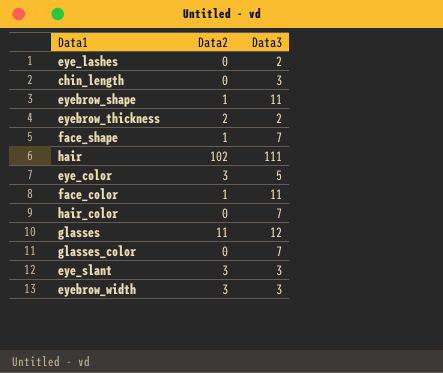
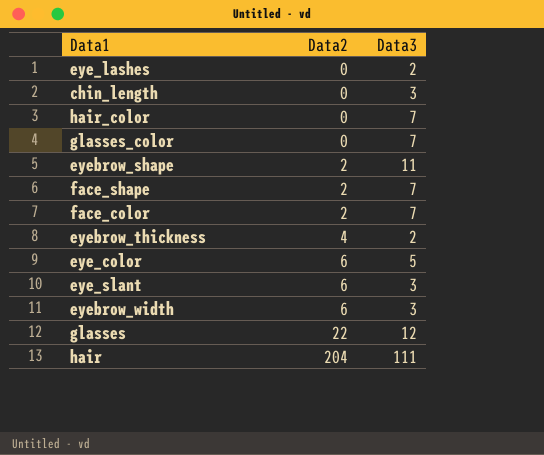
row order: none -> Data2 ascending
eyebrow_shape | Data2: 1 -> 2
face_shape | Data2: 1 -> 2
face_color | Data2: 1 -> 2
face_color | Data3: 11 -> 7
eyebrow_thickness | Data2: 2 -> 4
eye_color | Data2: 3 -> 6
eye_slant | Data2: 3 -> 6
eyebrow_width | Data2: 3 -> 6
glasses | Data2: 11 -> 22
hair | Data2: 102 -> 204

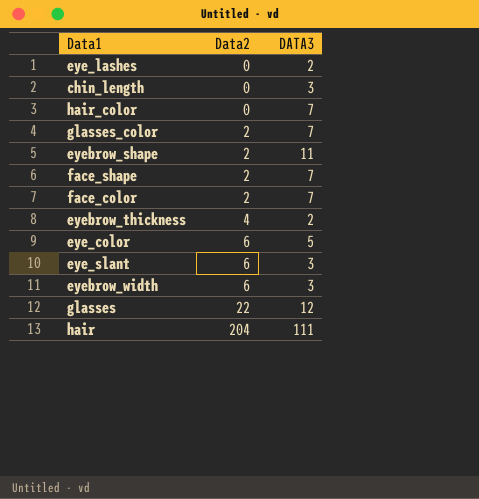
column name: Data3 -> DATA3
glasses_color | Data2: 0 -> 2

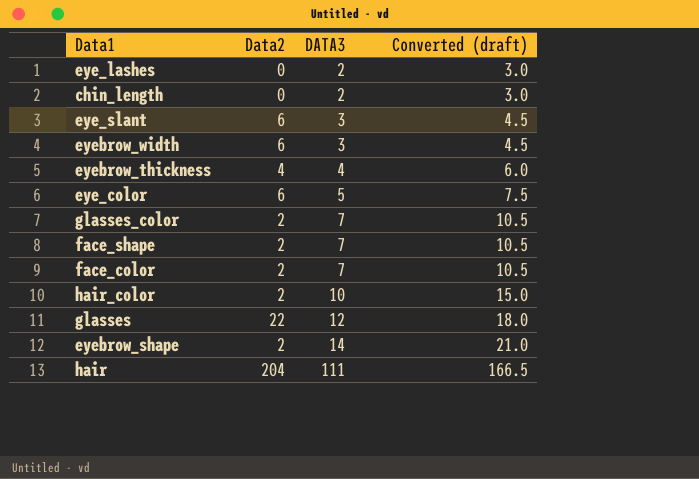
row order: Data2 ascending -> DATA3 ascending
column Converted (draft) | formula: none -> [DATA3] * 1.5
chin_length | DATA3: 3 -> 2
eyebrow_thickness | DATA3: 2 -> 4
hair_color | Data2: 0 -> 2
hair_color | DATA3: 7 -> 10
eyebrow_shape | DATA3: 11 -> 14

